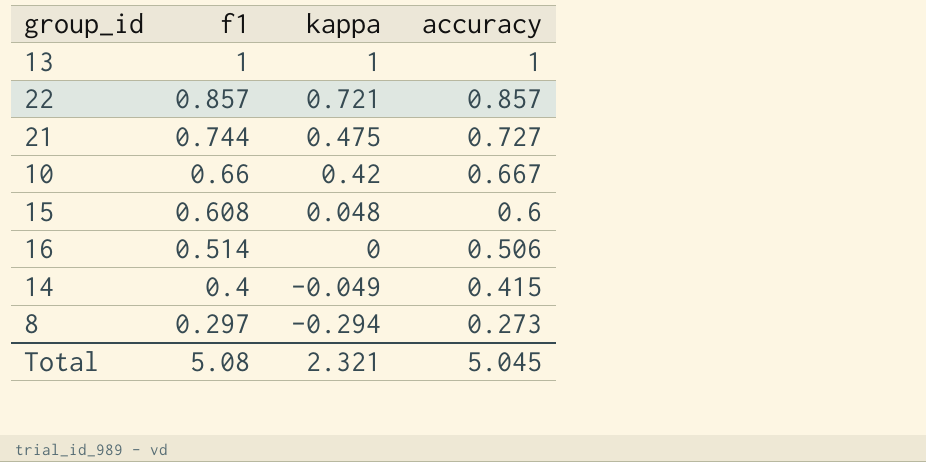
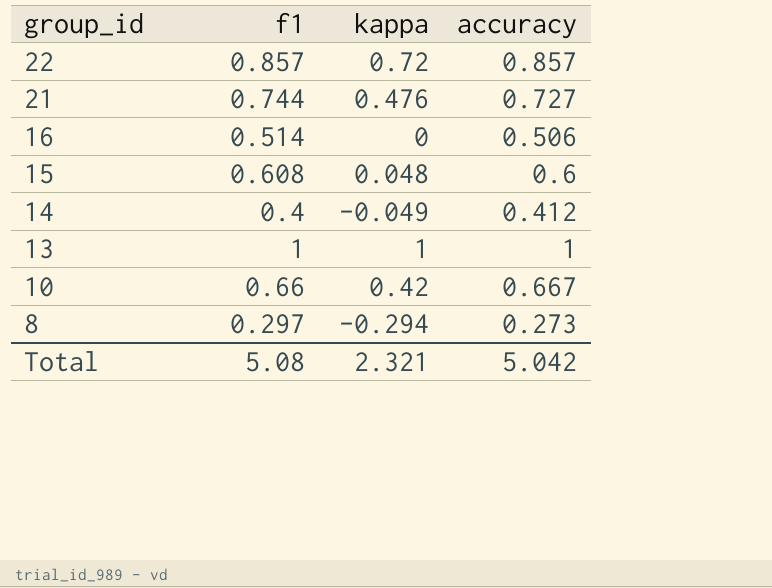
row order: f1 descending -> group_id descending
22 | kappa: 0.721 -> 0.72
21 | kappa: 0.475 -> 0.476
14 | accuracy: 0.415 -> 0.412
Total | accuracy: 5.045 -> 5.042

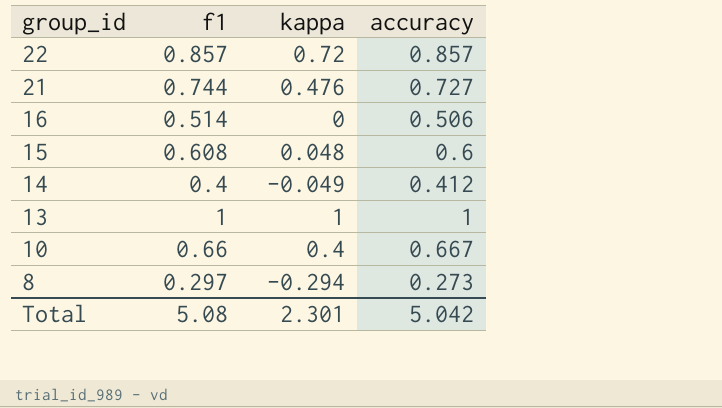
10 | kappa: 0.42 -> 0.4
Total | kappa: 2.321 -> 2.301

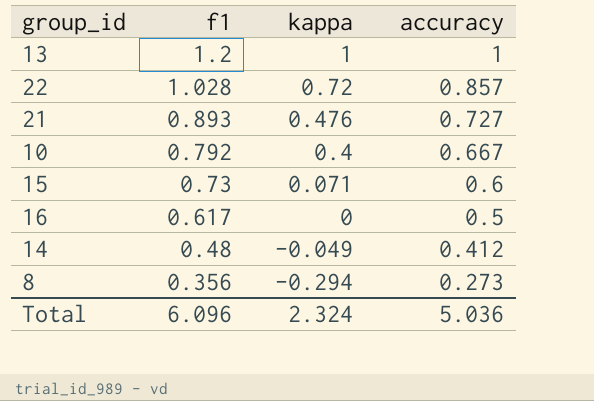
row order: group_id descending -> f1 descending
13 | f1: 1 -> 1.2
22 | f1: 0.857 -> 1.028
21 | f1: 0.744 -> 0.893
10 | f1: 0.66 -> 0.792
15 | f1: 0.608 -> 0.73
15 | kappa: 0.048 -> 0.071
16 | f1: 0.514 -> 0.617
16 | accuracy: 0.506 -> 0.5
14 | f1: 0.4 -> 0.48
8 | f1: 0.297 -> 0.356
Total | f1: 5.08 -> 6.096
Total | kappa: 2.301 -> 2.324
Total | accuracy: 5.042 -> 5.036

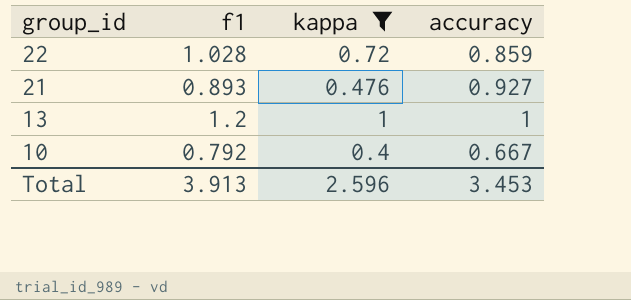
filter: none -> kappa >= 0.4
row order: f1 descending -> group_id descending
22 | accuracy: 0.857 -> 0.859
21 | accuracy: 0.727 -> 0.927
Total | f1: 6.096 -> 3.913
Total | kappa: 2.324 -> 2.596
Total | accuracy: 5.036 -> 3.453

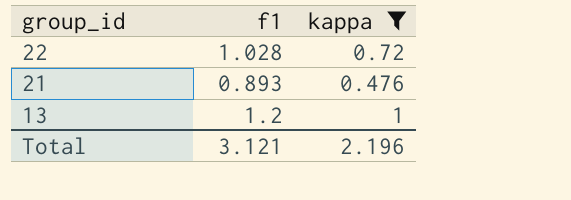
column accuracy | position: 4 -> none
row 10: 0.792 | 0.4 | 0.667 -> none
Total | f1: 3.913 -> 3.121
Total | kappa: 2.596 -> 2.196

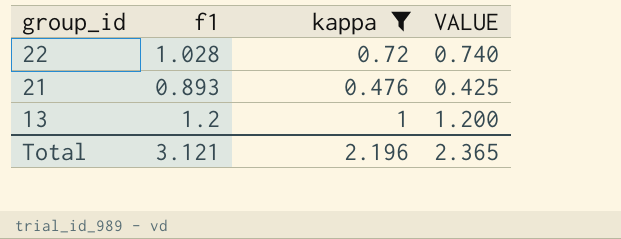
column VALUE | formula: none -> [f1] * [kappa]

